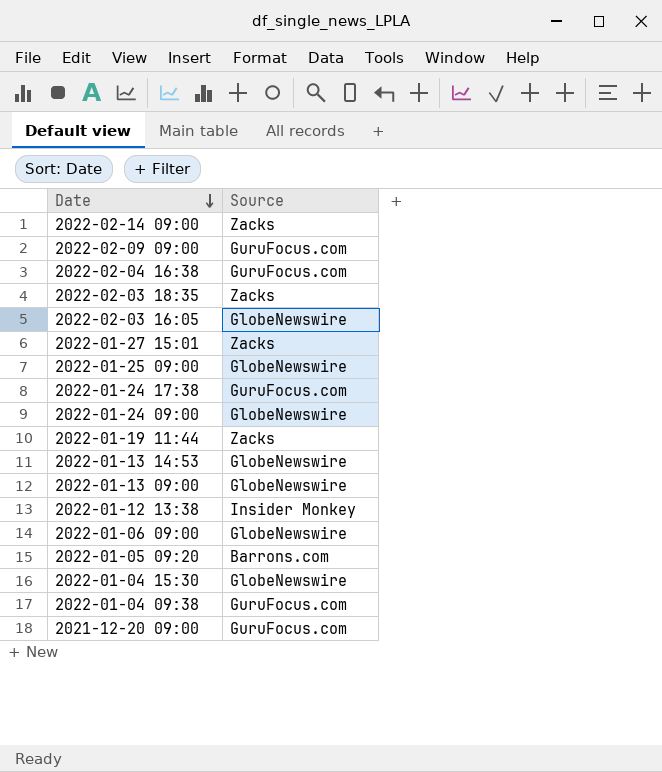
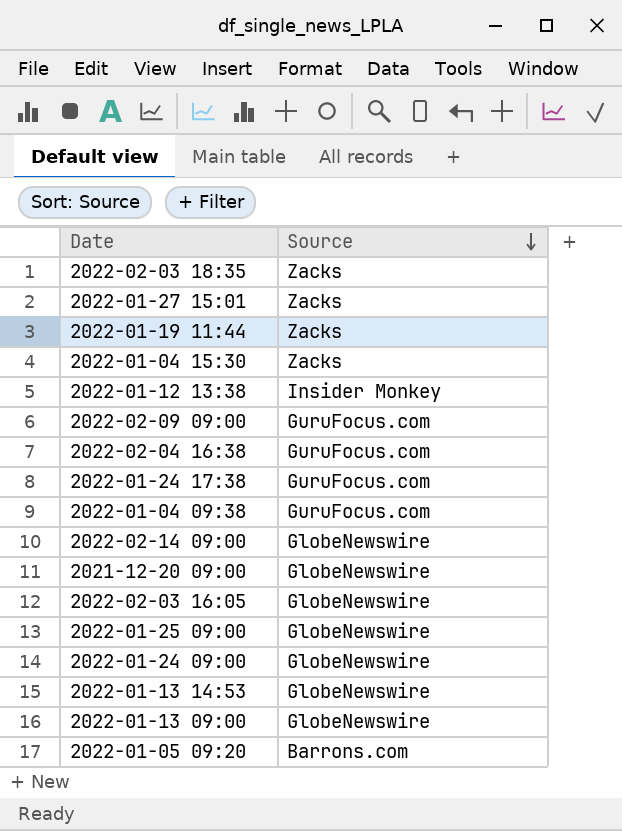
row order: Date descending -> Source descending
row 2022-01-06 09:00: GlobeNewswire -> none
2022-01-04 15:30 | Source: GlobeNewswire -> Zacks
2022-02-14 09:00 | Source: Zacks -> GlobeNewswire
2021-12-20 09:00 | Source: GuruFocus.com -> GlobeNewswire

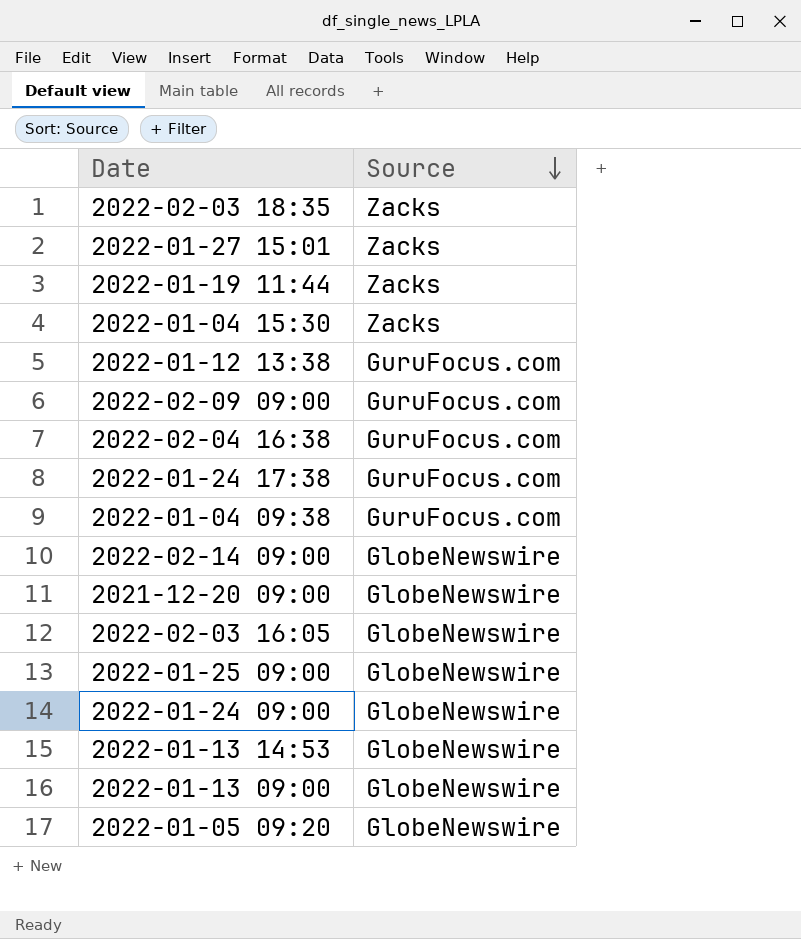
2022-01-12 13:38 | Source: Insider Monkey -> GuruFocus.com
2022-01-05 09:20 | Source: Barrons.com -> GlobeNewswire

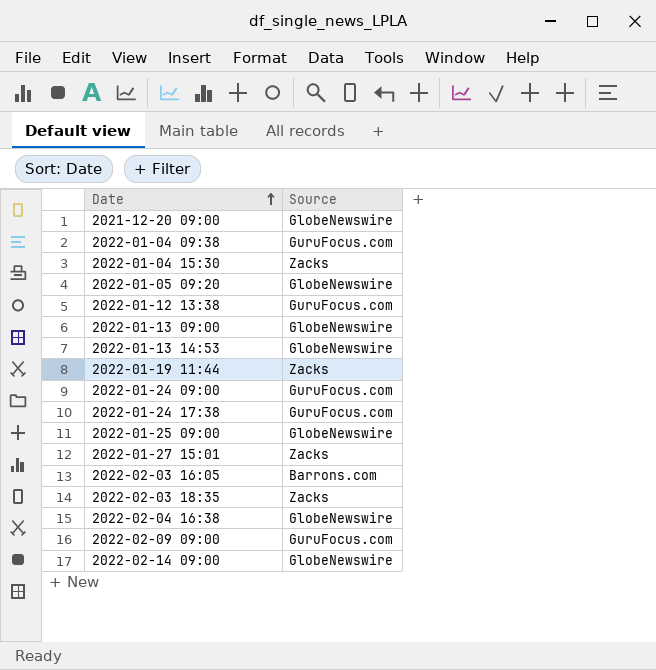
row order: Source descending -> Date ascending
2022-01-24 09:00 | Source: GlobeNewswire -> GuruFocus.com
2022-02-03 16:05 | Source: GlobeNewswire -> Barrons.com
2022-02-04 16:38 | Source: GuruFocus.com -> GlobeNewswire

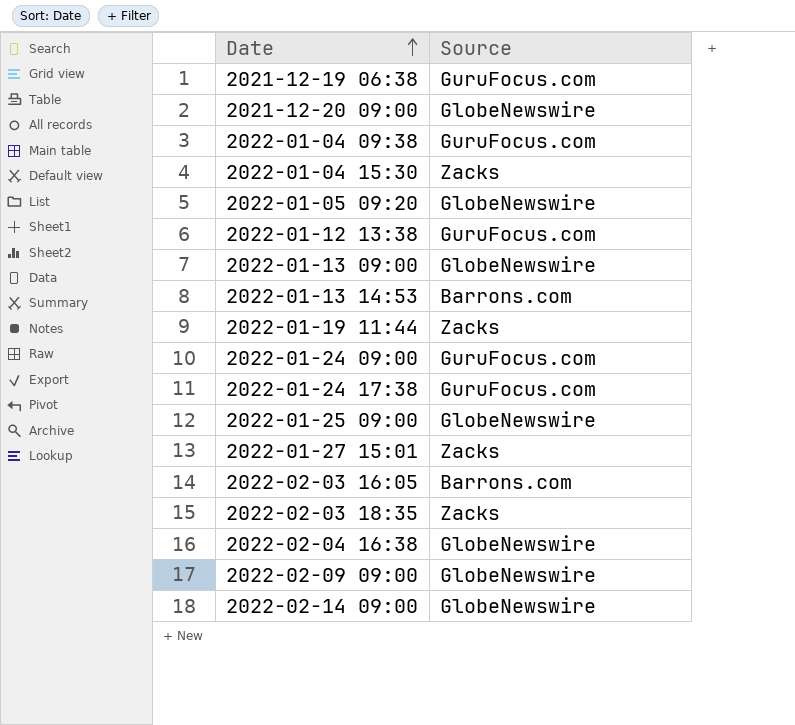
row 2021-12-19 06:38: none -> GuruFocus.com
2022-01-13 14:53 | Source: GlobeNewswire -> Barrons.com
2022-02-09 09:00 | Source: GuruFocus.com -> GlobeNewswire

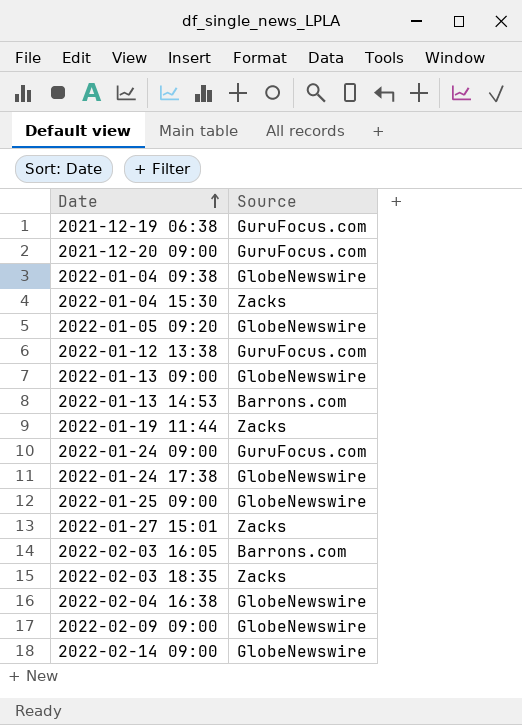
2021-12-20 09:00 | Source: GlobeNewswire -> GuruFocus.com
2022-01-04 09:38 | Source: GuruFocus.com -> GlobeNewswire
2022-01-24 17:38 | Source: GuruFocus.com -> GlobeNewswire

